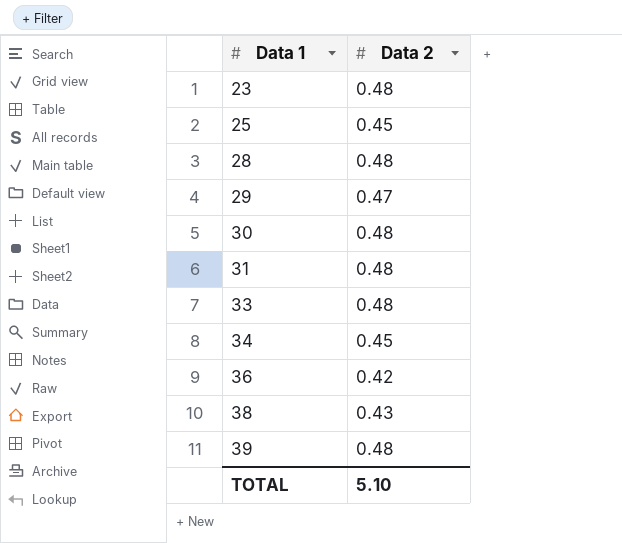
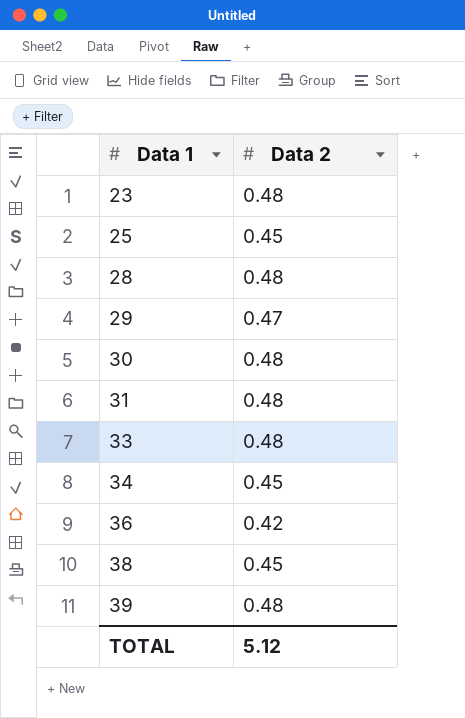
38 | Data 2: 0.43 -> 0.45
TOTAL | Data 2: 5.10 -> 5.12

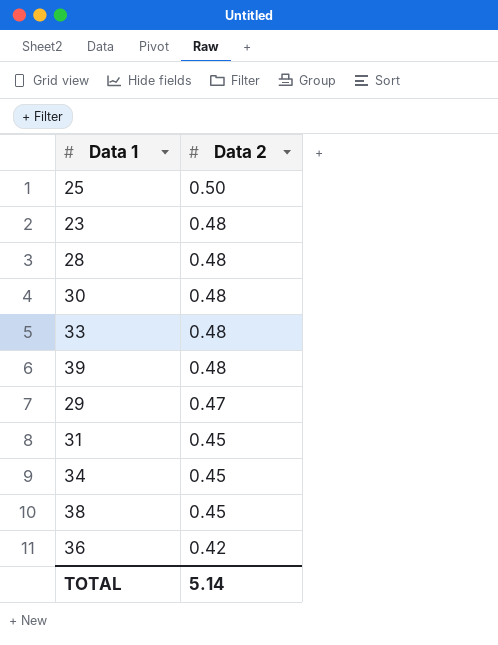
row order: Data 1 ascending -> Data 2 descending
25 | Data 2: 0.45 -> 0.50
31 | Data 2: 0.48 -> 0.45
TOTAL | Data 2: 5.12 -> 5.14

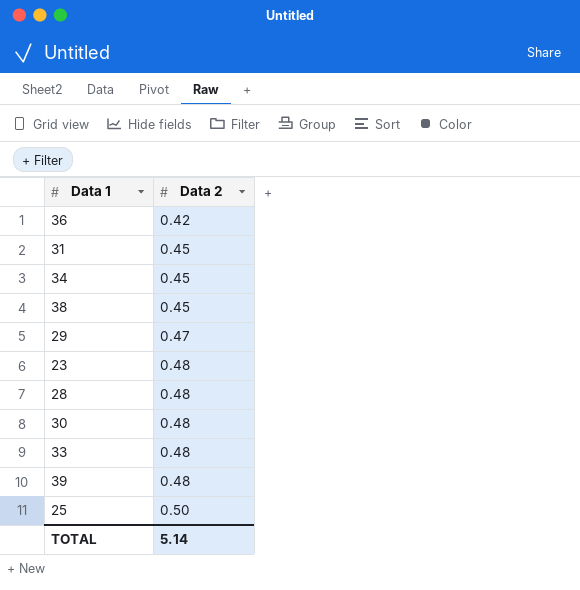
row order: Data 2 descending -> Data 2 ascending

